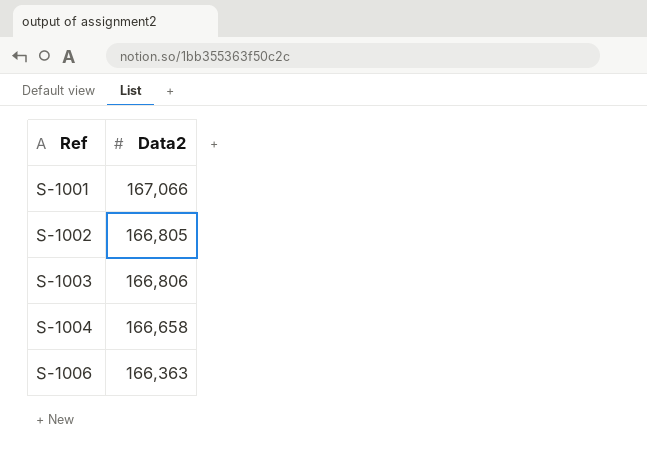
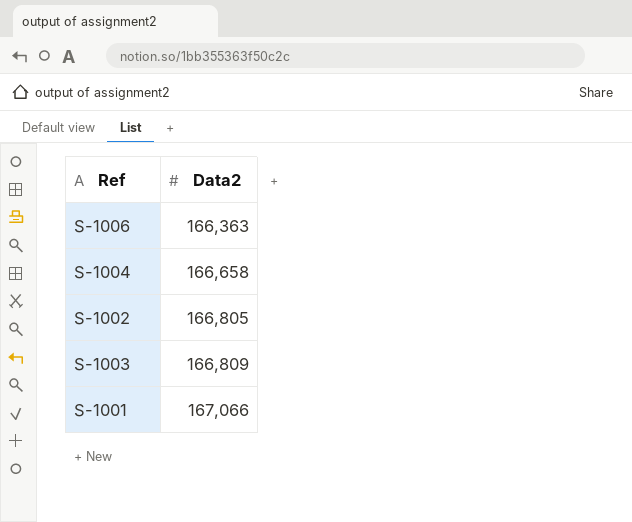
row order: Ref ascending -> Data2 ascending
S-1003 | Data2: 166,806 -> 166,809

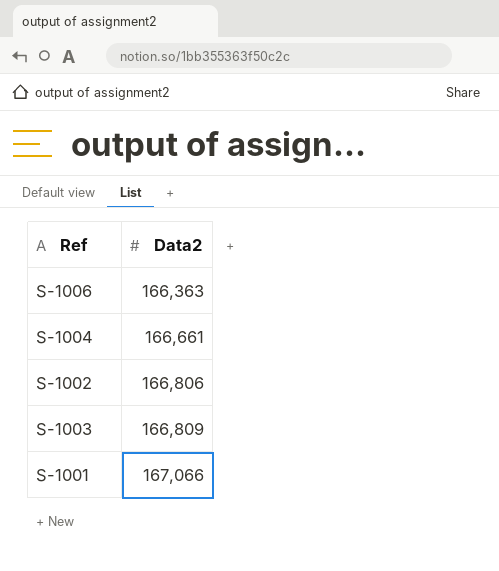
S-1004 | Data2: 166,658 -> 166,661
S-1002 | Data2: 166,805 -> 166,806

